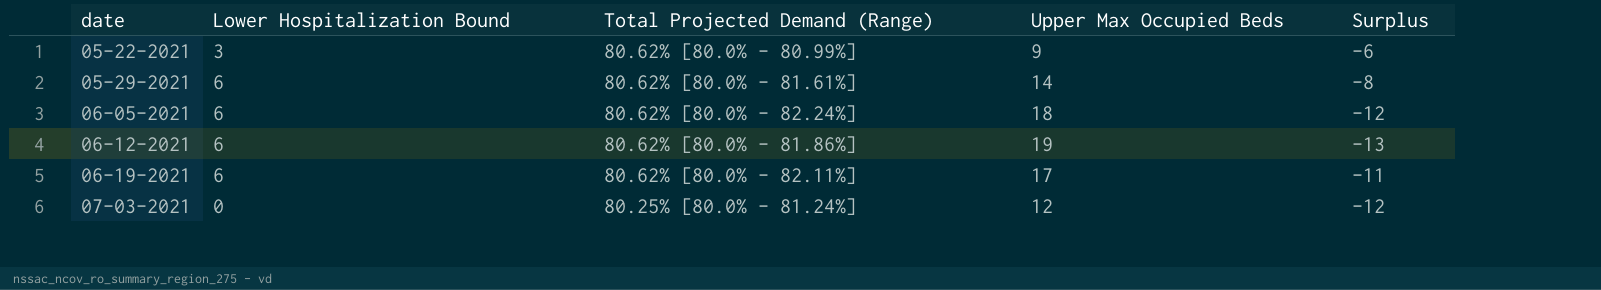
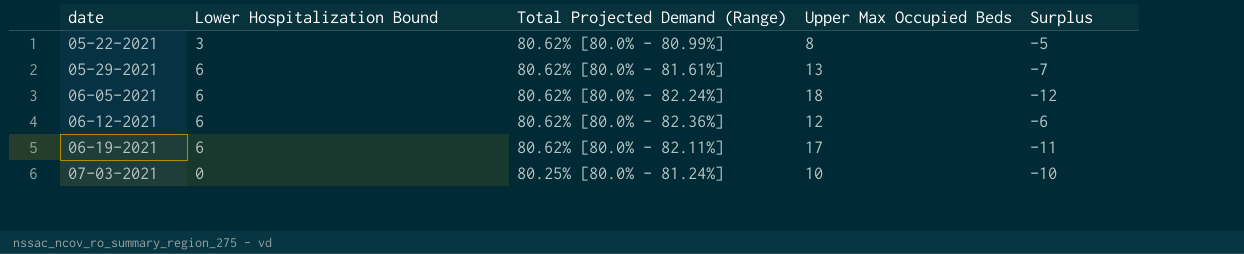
05-22-2021 | Upper Max Occupied Beds: 9 -> 8
05-22-2021 | Surplus: -6 -> -5
05-29-2021 | Upper Max Occupied Beds: 14 -> 13
05-29-2021 | Surplus: -8 -> -7
06-12-2021 | Total Projected Demand (Range): 80.62% [80.0% - 81.86%] -> 80.62% [80.0% - 82.36%]
06-12-2021 | Upper Max Occupied Beds: 19 -> 12
06-12-2021 | Surplus: -13 -> -6
07-03-2021 | Upper Max Occupied Beds: 12 -> 10
07-03-2021 | Surplus: -12 -> -10

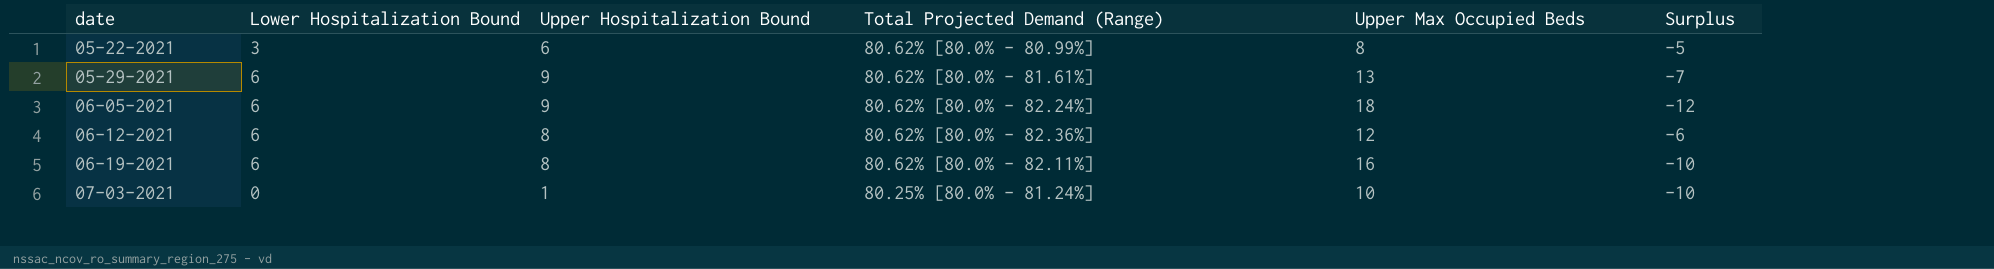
column Upper Hospitalization Bound | position: none -> 3
06-19-2021 | Upper Max Occupied Beds: 17 -> 16
06-19-2021 | Surplus: -11 -> -10

